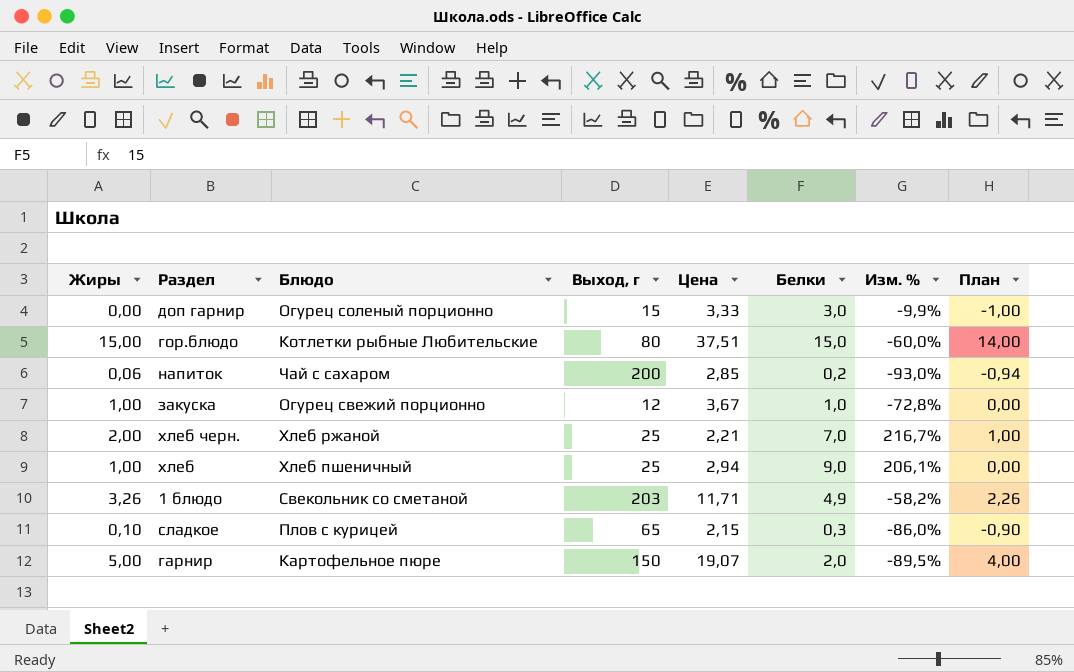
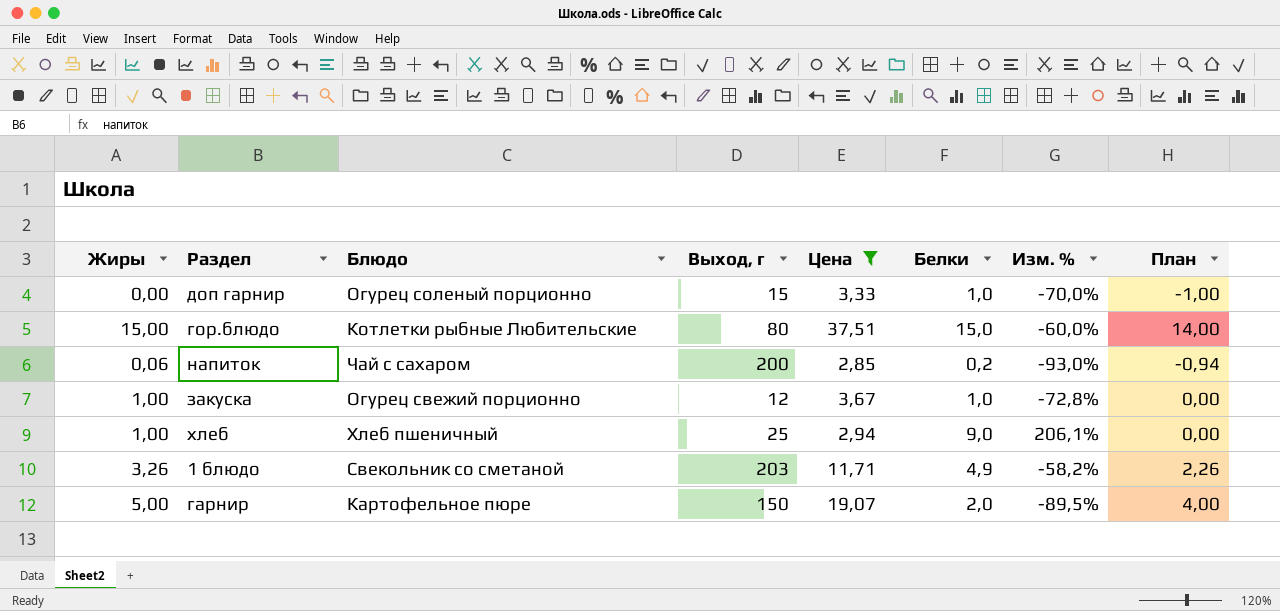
filter: none -> Цена >= 2,85
доп гарнир | Белки: 3,0 -> 1,0
доп гарнир | Изм. %: -9,9% -> -70,0%

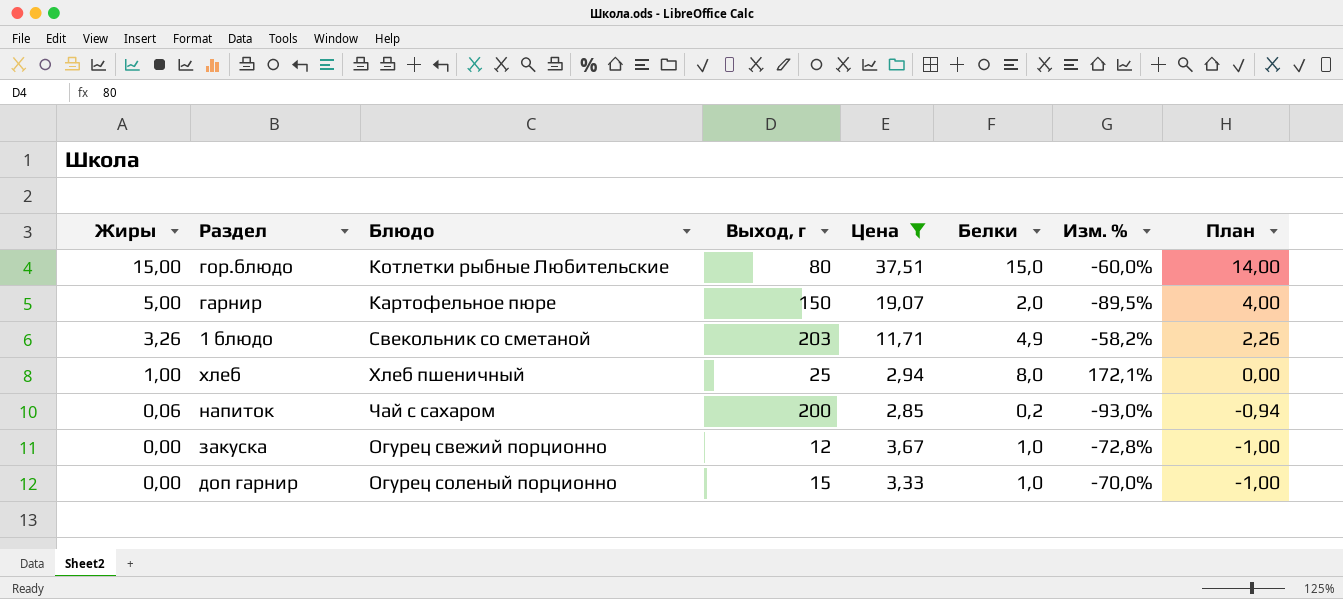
row order: none -> Жиры descending
хлеб | Белки: 9,0 -> 8,0
хлеб | Изм. %: 206,1% -> 172,1%
закуска | Жиры: 1,00 -> 0,00
закуска | План: 0,00 -> -1,00

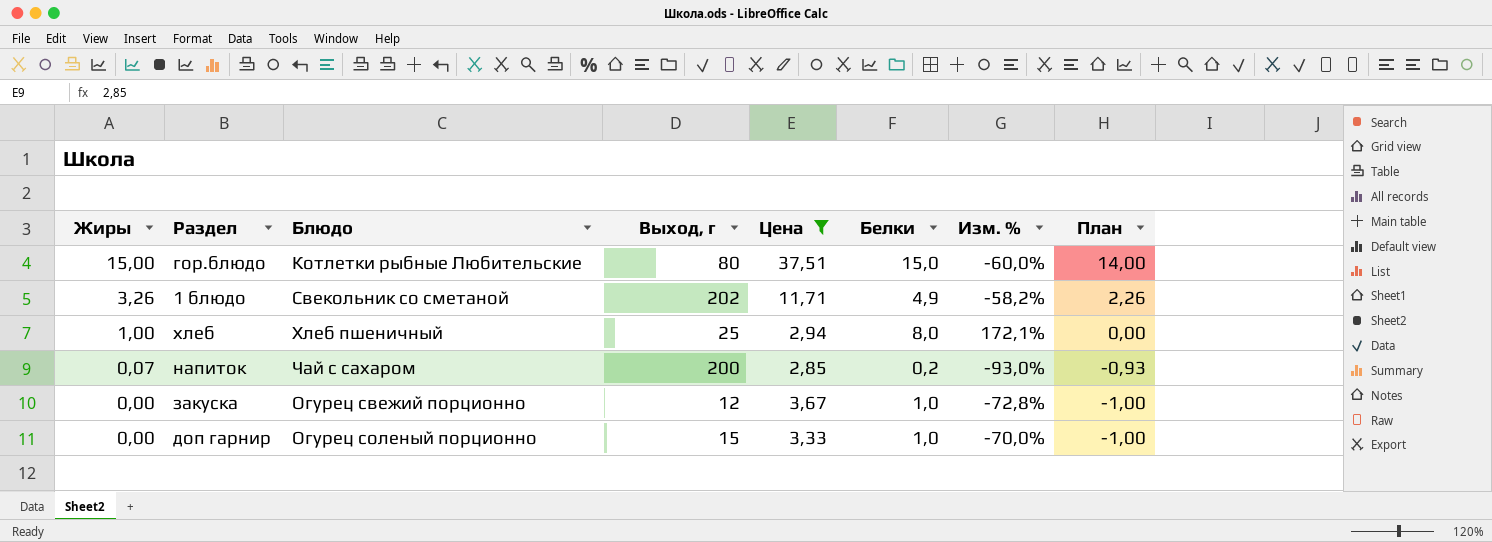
row гарнир: 5,00 | Картофельное пюре | 150 | 19,07 | 2,0 | -89,5% | 4,00 -> none
1 блюдо | Выход, г: 203 -> 202
напиток | Жиры: 0,06 -> 0,07
напиток | План: -0,94 -> -0,93

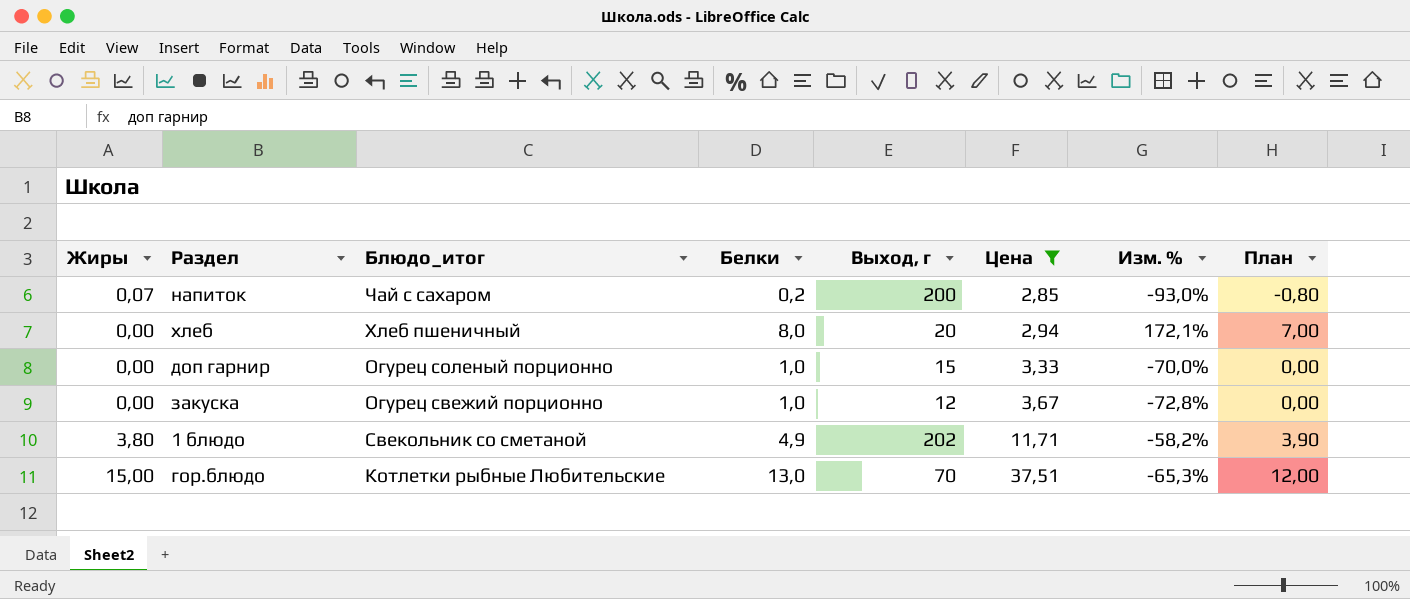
row order: Жиры descending -> Цена ascending
column name: Блюдо -> Блюдо_итог
column Белки | position: 6 -> 4
column План | formula: [Жиры] - 1 -> [Белки] - 1
хлеб | Жиры: 1,00 -> 0,00
хлеб | Выход, г: 25 -> 20
1 блюдо | Жиры: 3,26 -> 3,80
гор.блюдо | Белки: 15,0 -> 13,0
гор.блюдо | Выход, г: 80 -> 70
гор.блюдо | Изм. %: -60,0% -> -65,3%

